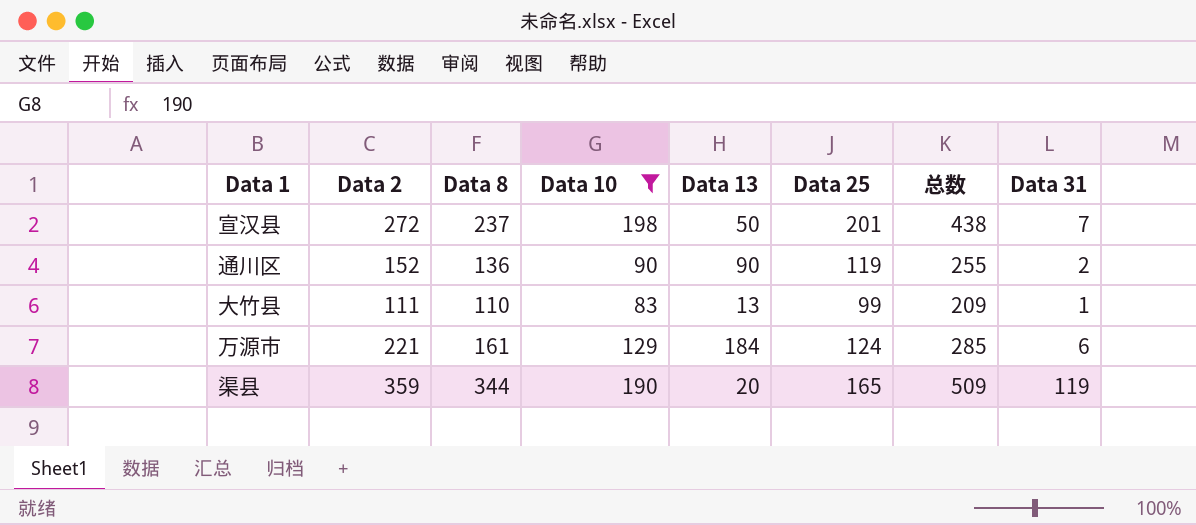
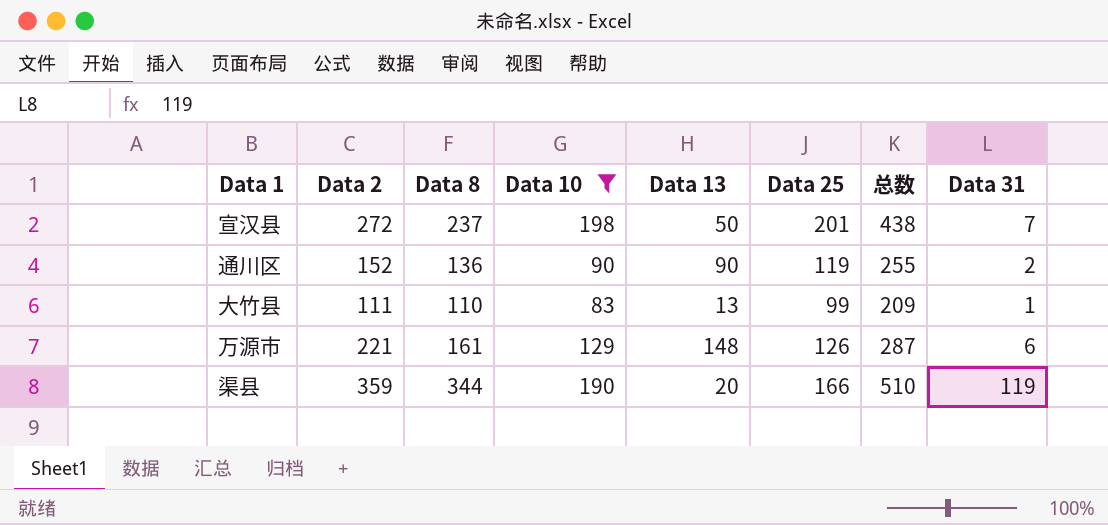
万源市 | Data 13: 184 -> 148
万源市 | Data 25: 124 -> 126
万源市 | 总数: 285 -> 287
渠县 | Data 25: 165 -> 166
渠县 | 总数: 509 -> 510

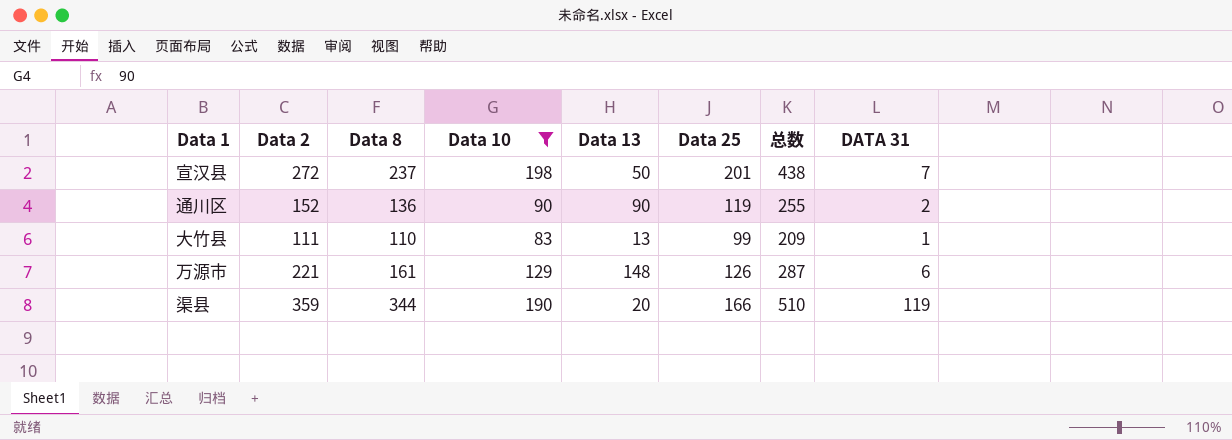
column name: Data 31 -> DATA 31

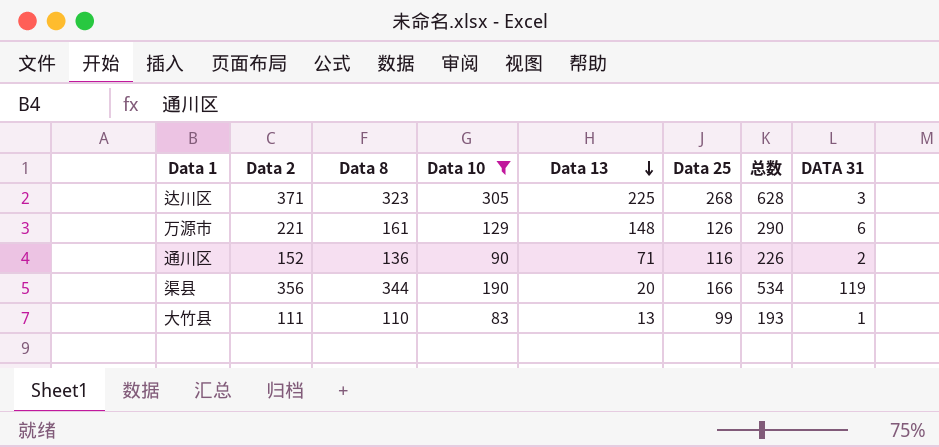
row order: none -> Data 13 descending
column 总数 | formula: [Data 8] + [Data 25] -> [Data 8] + [Data 10]
row 宣汉县: 272 | 237 | 198 | 50 | 201 | 438 | 7 -> none
row 达川区: none -> 371 | 323 | 305 | 225 | 268 | 628 | 3
通川区 | Data 13: 90 -> 71
通川区 | Data 25: 119 -> 116
渠县 | Data 2: 359 -> 356

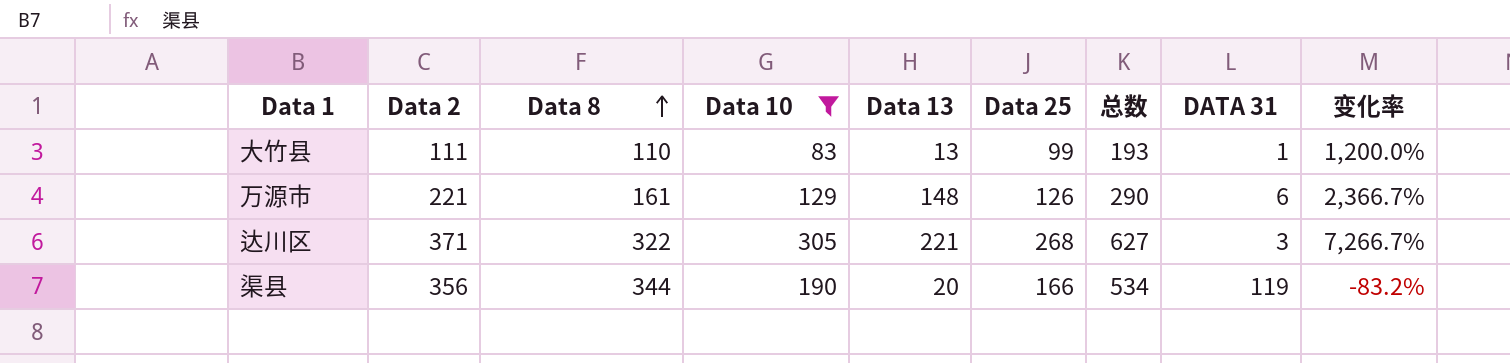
row order: Data 13 descending -> Data 8 ascending
column 变化率 | formula: none -> ([Data 13] - [DATA 31]) / [DATA 31]
row 通川区: 152 | 136 | 90 | 71 | 116 | 226 | 2 -> none
达川区 | Data 8: 323 -> 322
达川区 | Data 13: 225 -> 221
达川区 | 总数: 628 -> 627

